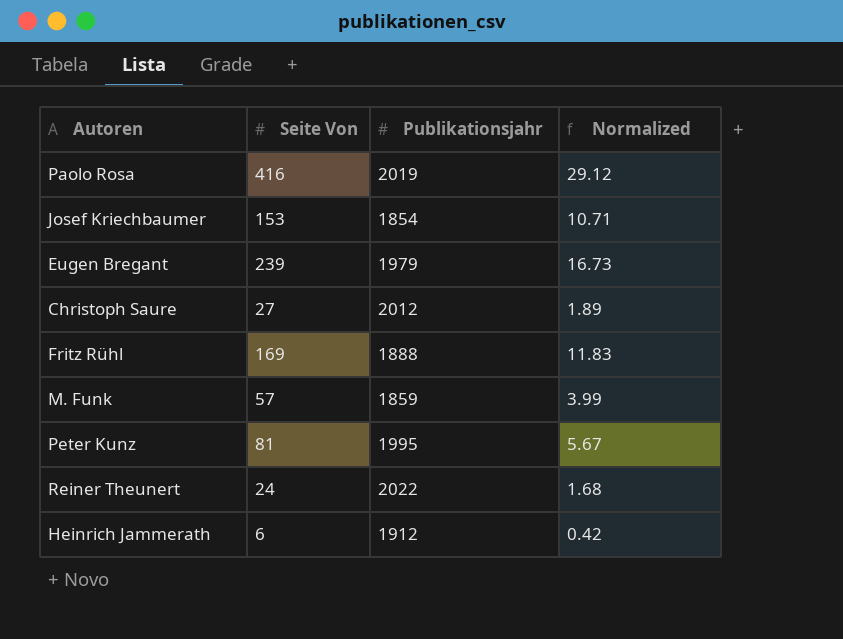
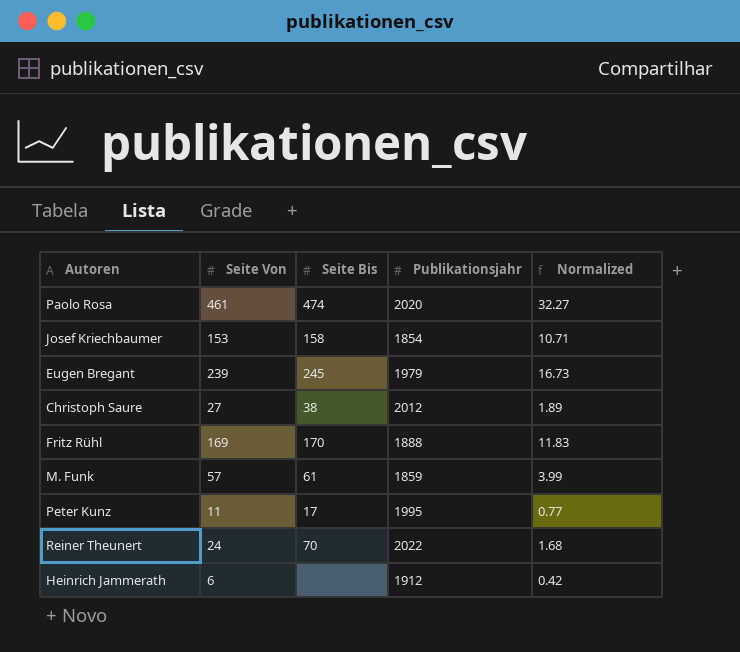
column Seite Bis | position: none -> 3
Paolo Rosa | Seite Von: 416 -> 461
Paolo Rosa | Publikationsjahr: 2019 -> 2020
Paolo Rosa | Normalized: 29.12 -> 32.27
Peter Kunz | Seite Von: 81 -> 11
Peter Kunz | Normalized: 5.67 -> 0.77

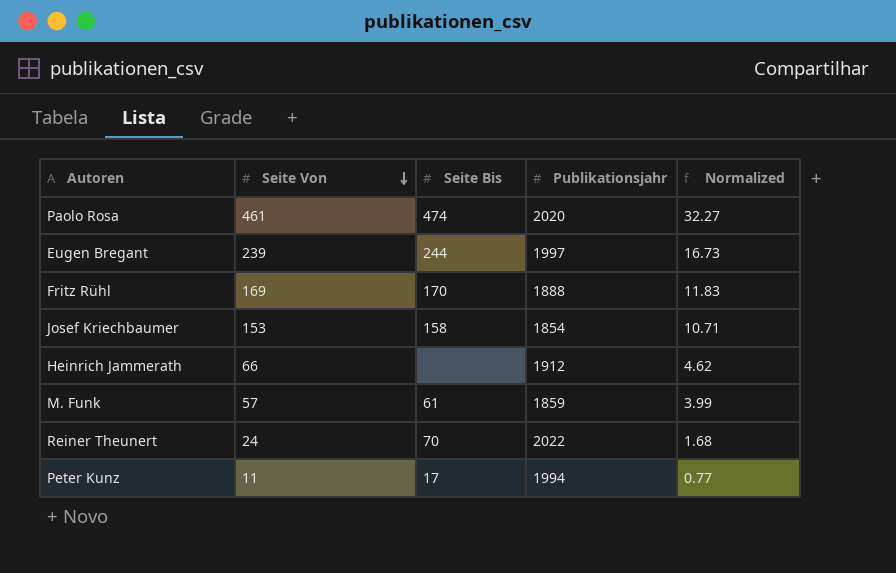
row order: none -> Seite Von descending
row Christoph Saure: 27 | 38 | 2012 | 1.89 -> none
Eugen Bregant | Seite Bis: 245 -> 244
Eugen Bregant | Publikationsjahr: 1979 -> 1997
Heinrich Jammerath | Seite Von: 6 -> 66
Heinrich Jammerath | Normalized: 0.42 -> 4.62
Peter Kunz | Publikationsjahr: 1995 -> 1994

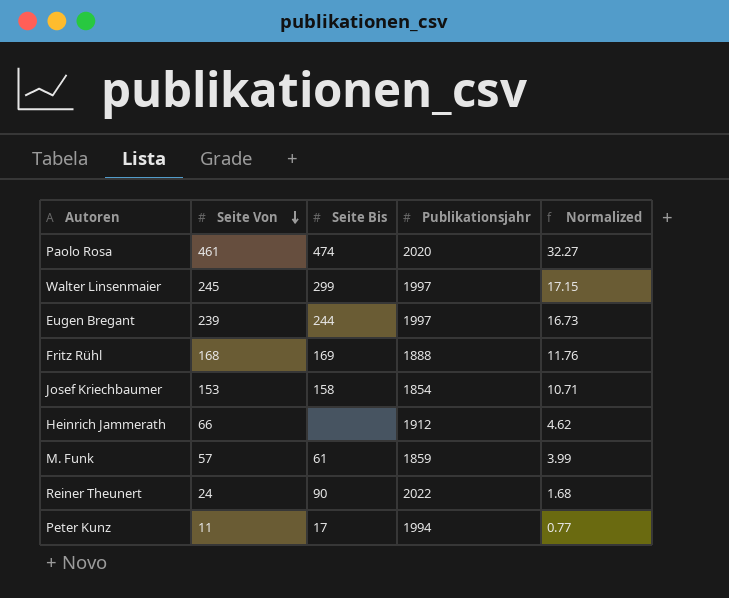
row Walter Linsenmaier: none -> 245 | 299 | 1997 | 17.15
Fritz Rühl | Seite Von: 169 -> 168
Fritz Rühl | Seite Bis: 170 -> 169
Fritz Rühl | Normalized: 11.83 -> 11.76
Reiner Theunert | Seite Bis: 70 -> 90

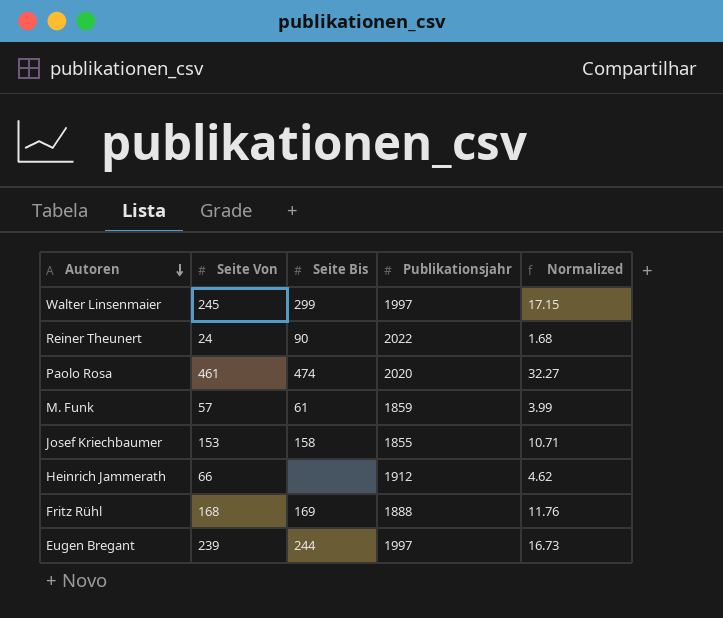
row order: Seite Von descending -> Autoren descending
row Peter Kunz: 11 | 17 | 1994 | 0.77 -> none
Josef Kriechbaumer | Publikationsjahr: 1854 -> 1855

